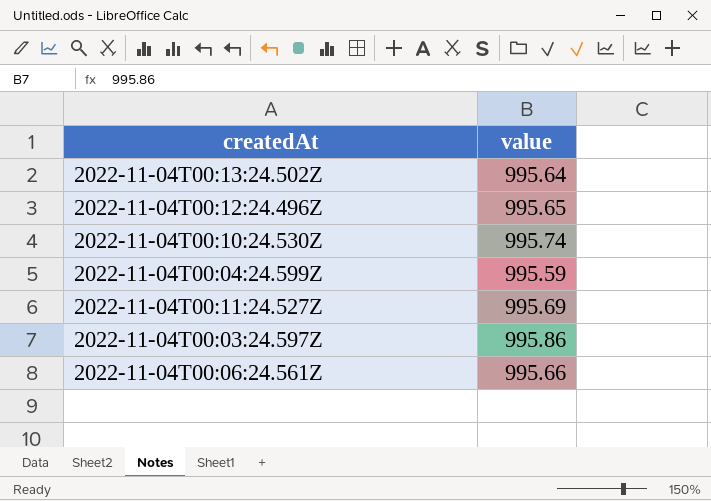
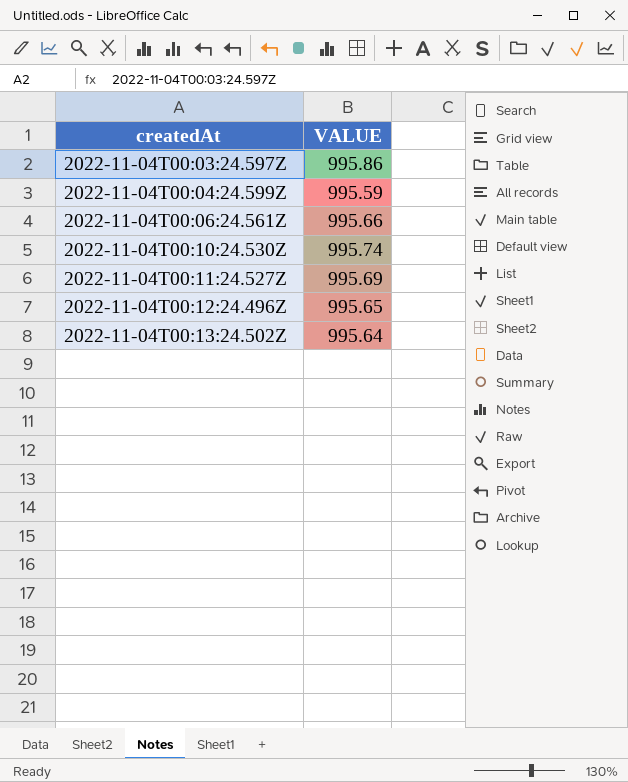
row order: none -> createdAt ascending
column name: value -> VALUE

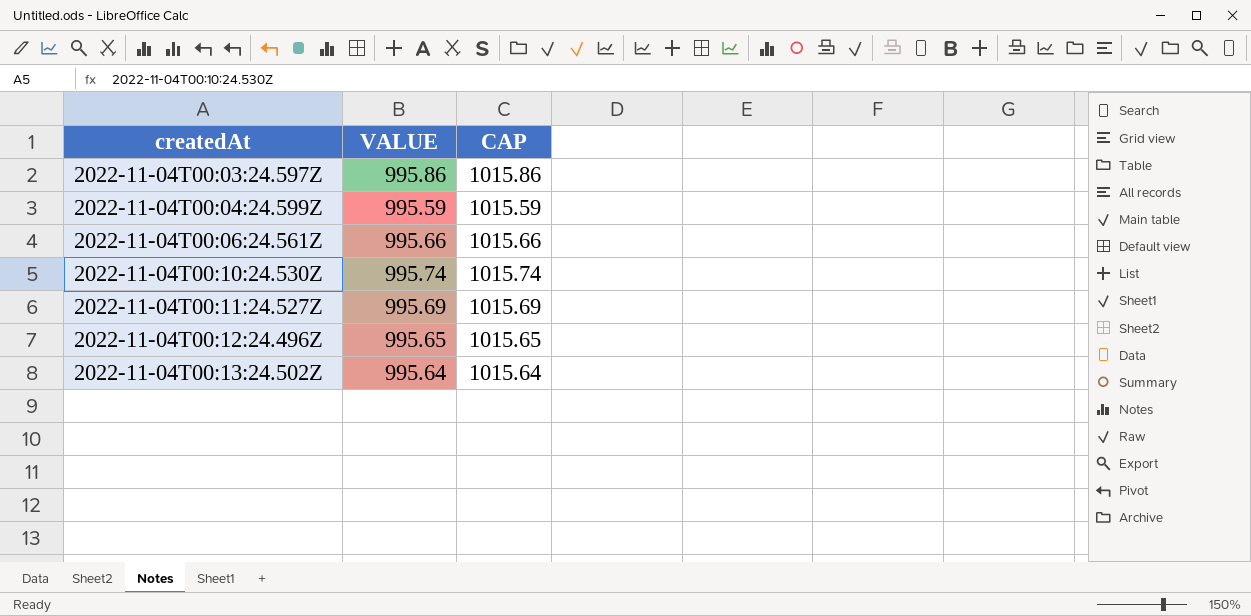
column CAP | formula: none -> [VALUE] + 20

